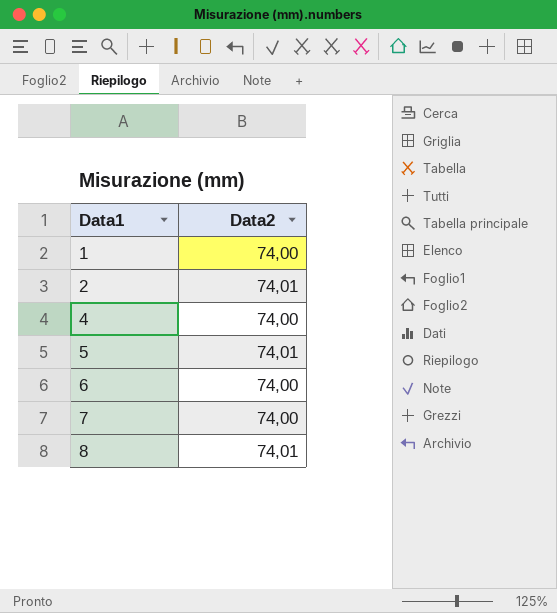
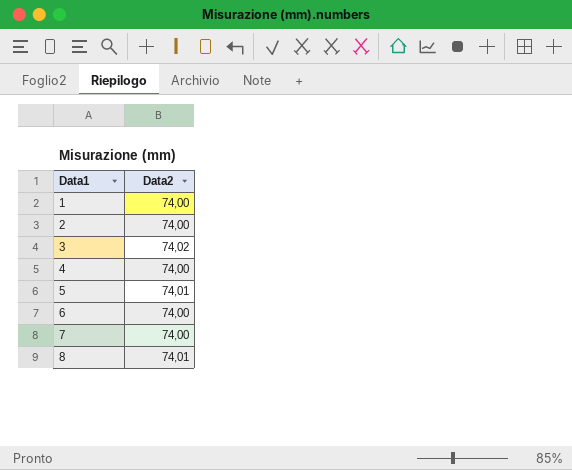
2 | Data2: 74,01 -> 74,00
row 3: none -> 74,02

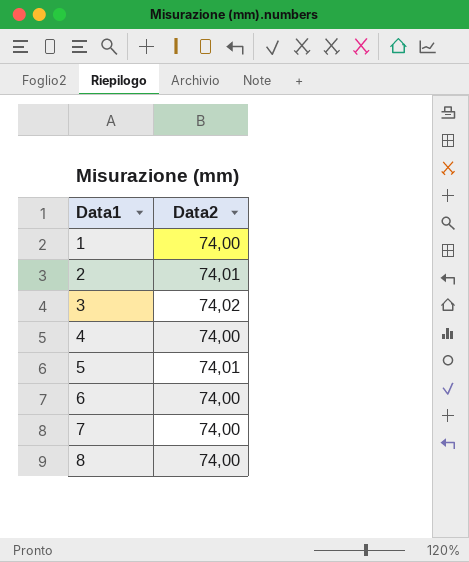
2 | Data2: 74,00 -> 74,01
8 | Data2: 74,01 -> 74,00

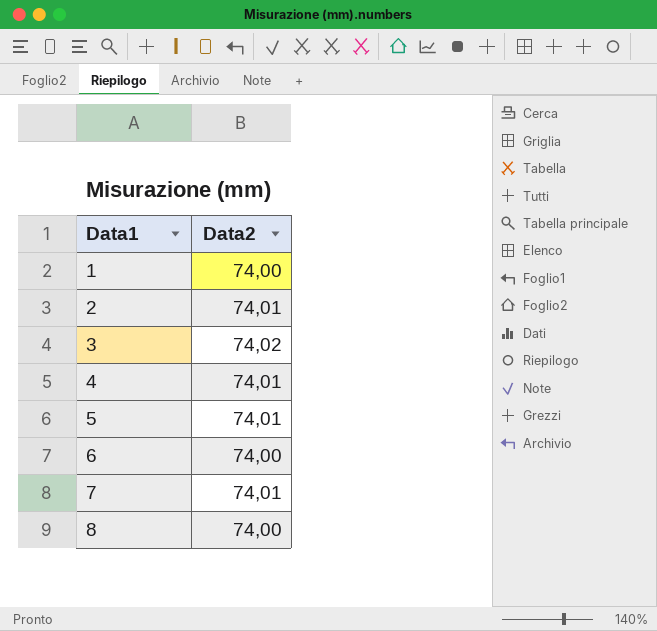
4 | Data2: 74,00 -> 74,01
7 | Data2: 74,00 -> 74,01

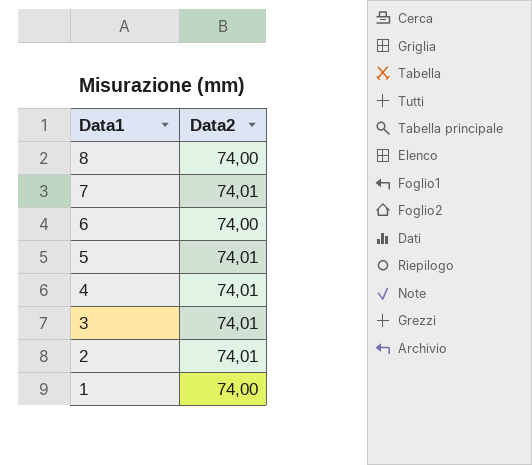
row order: Data1 ascending -> Data1 descending
3 | Data2: 74,02 -> 74,01

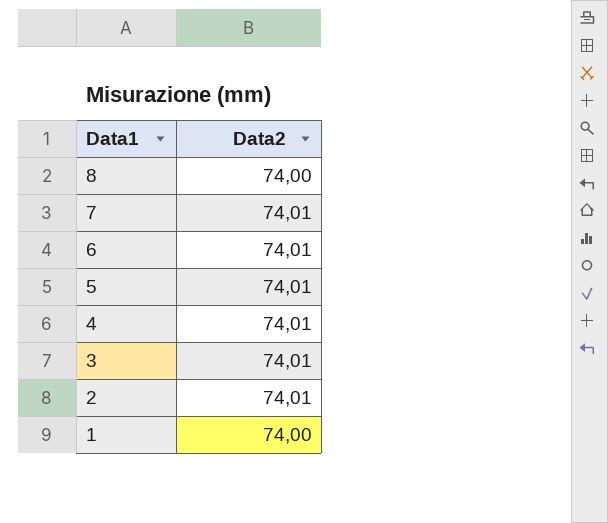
6 | Data2: 74,00 -> 74,01

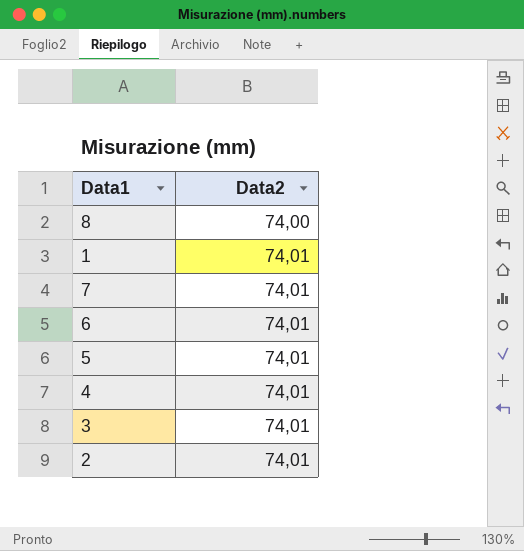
row order: Data1 descending -> Data2 ascending
1 | Data2: 74,00 -> 74,01

